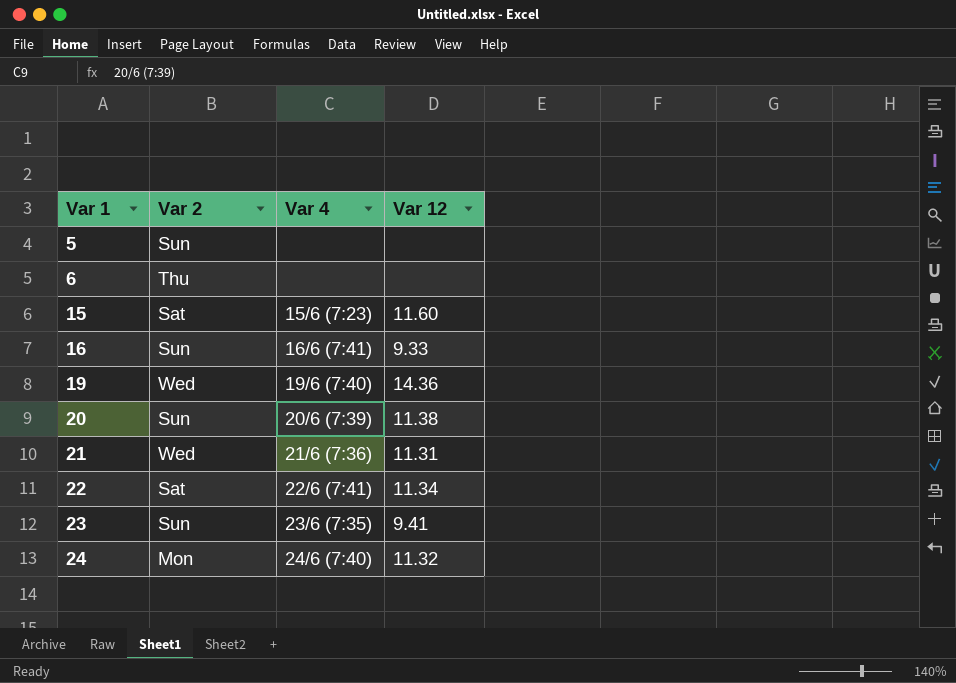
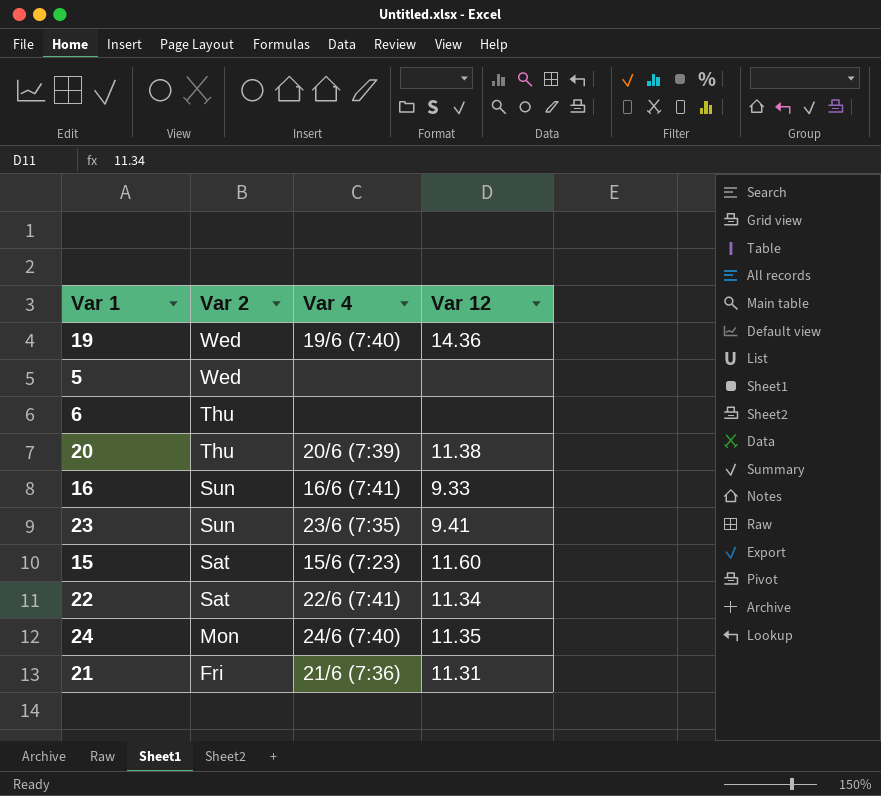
row order: Var 1 ascending -> Var 2 descending
5 | Var 2: Sun -> Wed
20 | Var 2: Sun -> Thu
24 | Var 12: 11.32 -> 11.35
21 | Var 2: Wed -> Fri

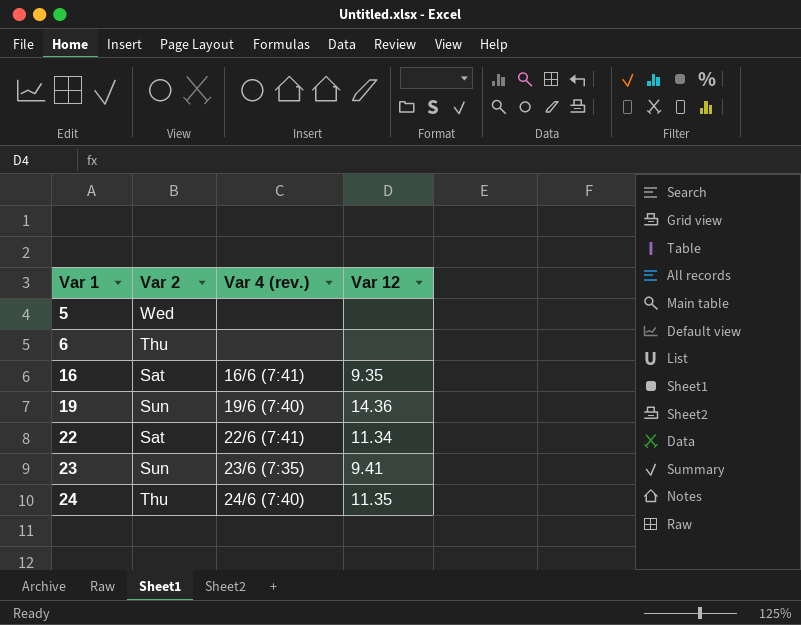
row order: Var 2 descending -> Var 1 ascending
column name: Var 4 -> Var 4 (rev.)
row 20: Thu | 20/6 (7:39) | 11.38 -> none
row 15: Sat | 15/6 (7:23) | 11.60 -> none
row 21: Fri | 21/6 (7:36) | 11.31 -> none
16 | Var 2: Sun -> Sat
16 | Var 12: 9.33 -> 9.35
19 | Var 2: Wed -> Sun
24 | Var 2: Mon -> Thu

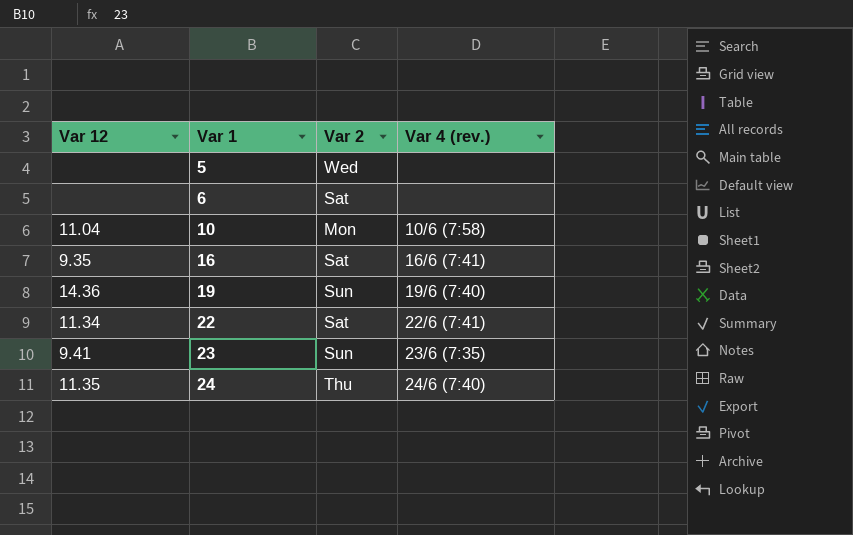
column Var 12 | position: 4 -> 1
6 | Var 2: Thu -> Sat
row 10: none -> 11.04 | Mon | 10/6 (7:58)

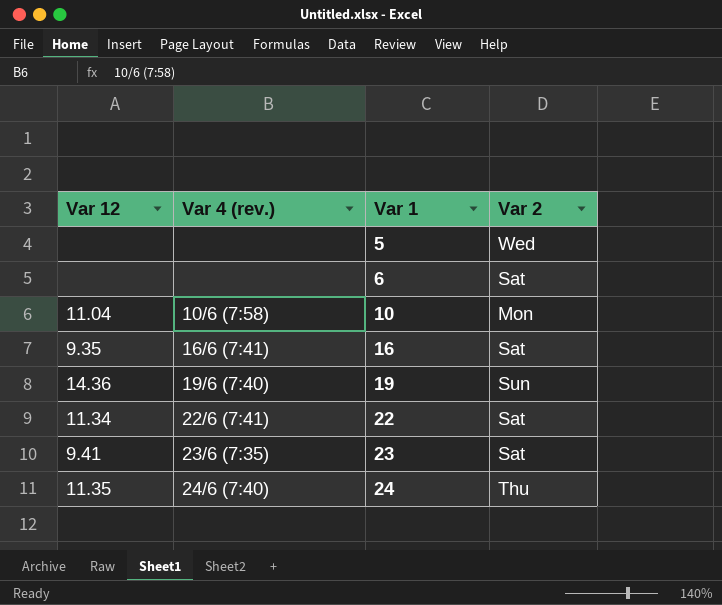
column Var 4 (rev.) | position: 4 -> 2
23 | Var 2: Sun -> Sat

